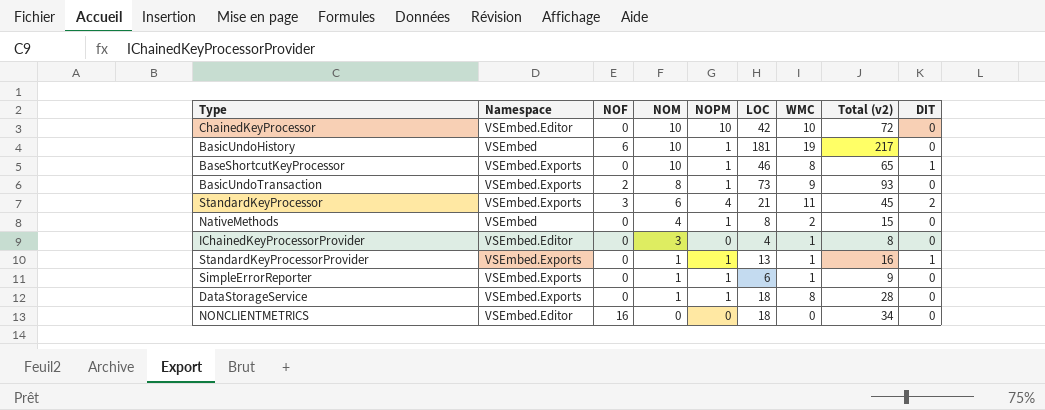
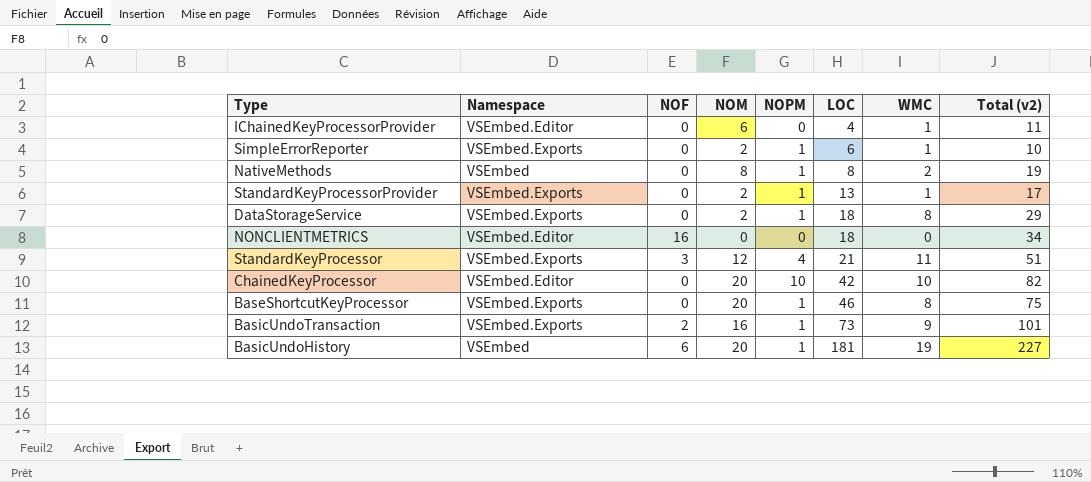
row order: NOM descending -> LOC ascending
column DIT | position: 9 -> none
IChainedKeyProcessorProvider | NOM: 3 -> 6
IChainedKeyProcessorProvider | Total (v2): 8 -> 11
SimpleErrorReporter | NOM: 1 -> 2
SimpleErrorReporter | Total (v2): 9 -> 10
NativeMethods | NOM: 4 -> 8
NativeMethods | Total (v2): 15 -> 19
StandardKeyProcessorProvider | NOM: 1 -> 2
StandardKeyProcessorProvider | Total (v2): 16 -> 17
DataStorageService | NOM: 1 -> 2
DataStorageService | Total (v2): 28 -> 29
StandardKeyProcessor | NOM: 6 -> 12
StandardKeyProcessor | Total (v2): 45 -> 51
ChainedKeyProcessor | NOM: 10 -> 20
ChainedKeyProcessor | Total (v2): 72 -> 82
BaseShortcutKeyProcessor | NOM: 10 -> 20
BaseShortcutKeyProcessor | Total (v2): 65 -> 75
BasicUndoTransaction | NOM: 8 -> 16
BasicUndoTransaction | Total (v2): 93 -> 101
BasicUndoHistory | NOM: 10 -> 20
BasicUndoHistory | Total (v2): 217 -> 227

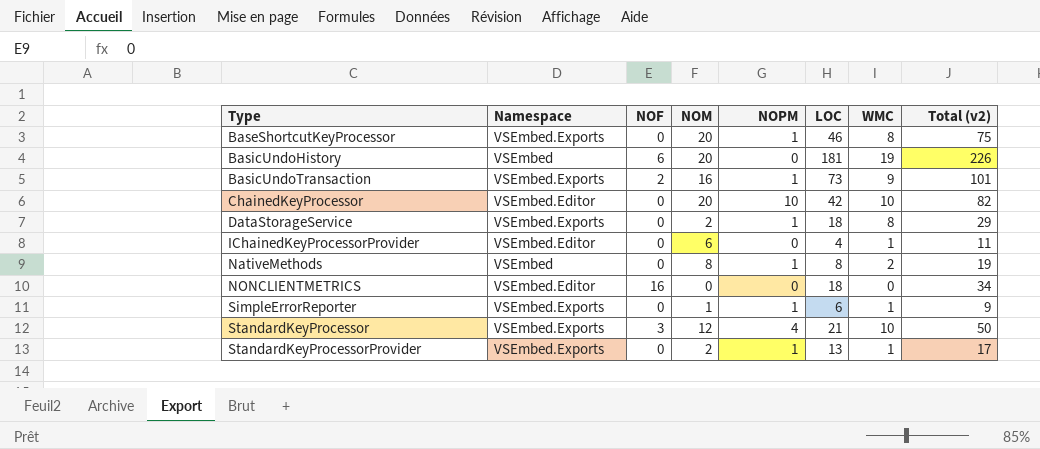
row order: LOC ascending -> Type ascending
BasicUndoHistory | NOPM: 1 -> 0
BasicUndoHistory | Total (v2): 227 -> 226
SimpleErrorReporter | NOM: 2 -> 1
SimpleErrorReporter | Total (v2): 10 -> 9
StandardKeyProcessor | WMC: 11 -> 10
StandardKeyProcessor | Total (v2): 51 -> 50

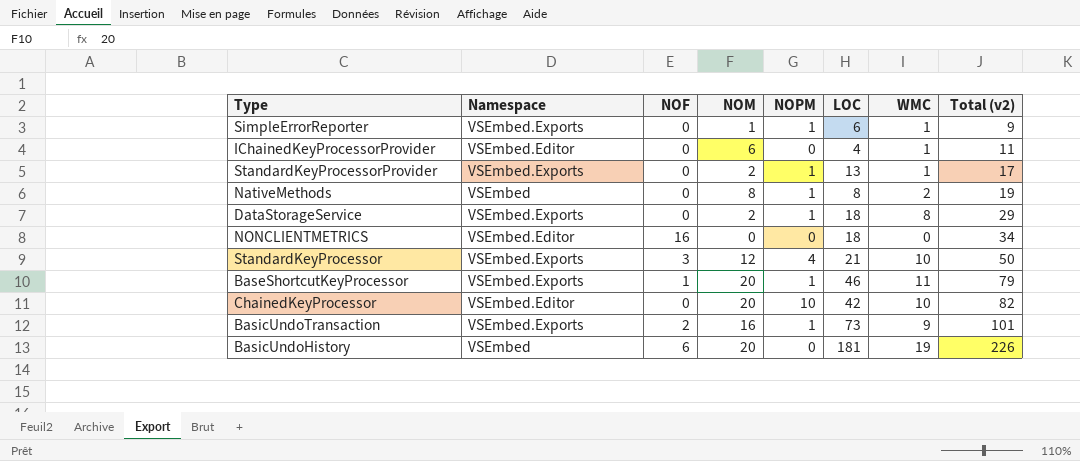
row order: Type ascending -> Total (v2) ascending
BaseShortcutKeyProcessor | NOF: 0 -> 1
BaseShortcutKeyProcessor | WMC: 8 -> 11
BaseShortcutKeyProcessor | Total (v2): 75 -> 79

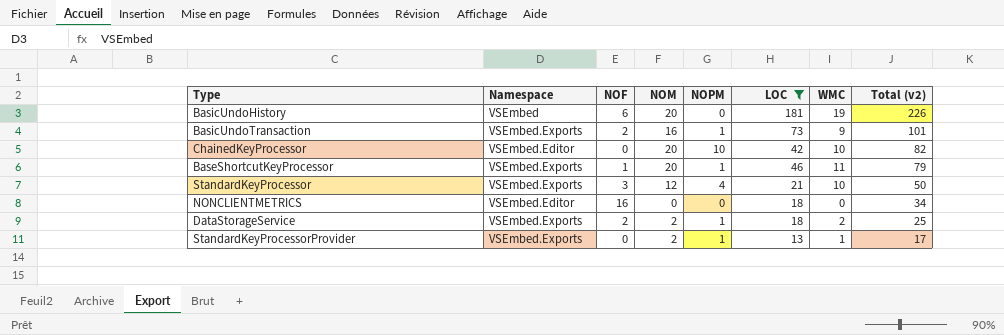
filter: none -> LOC >= 13
row order: Total (v2) ascending -> Total (v2) descending
DataStorageService | NOF: 0 -> 2
DataStorageService | WMC: 8 -> 2
DataStorageService | Total (v2): 29 -> 25

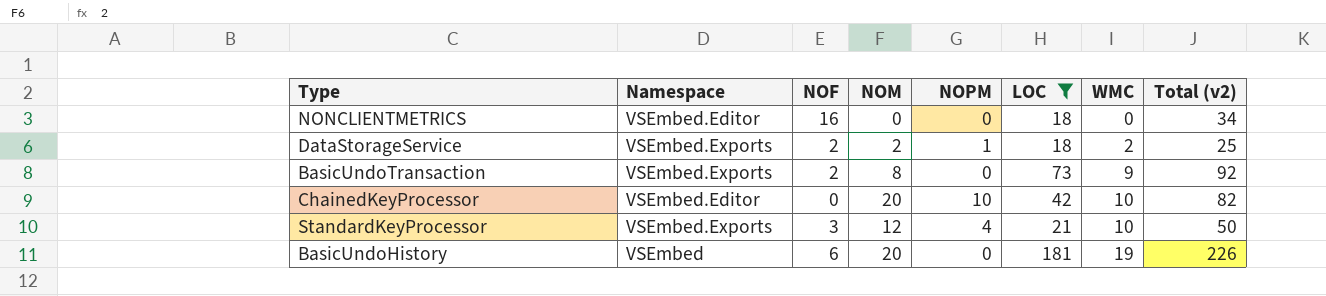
row order: Total (v2) descending -> WMC ascending
row BaseShortcutKeyProcessor: VSEmbed.Exports | 1 | 20 | 1 | 46 | 11 | 79 -> none
row StandardKeyProcessorProvider: VSEmbed.Exports | 0 | 2 | 1 | 13 | 1 | 17 -> none
BasicUndoTransaction | NOM: 16 -> 8
BasicUndoTransaction | NOPM: 1 -> 0
BasicUndoTransaction | Total (v2): 101 -> 92

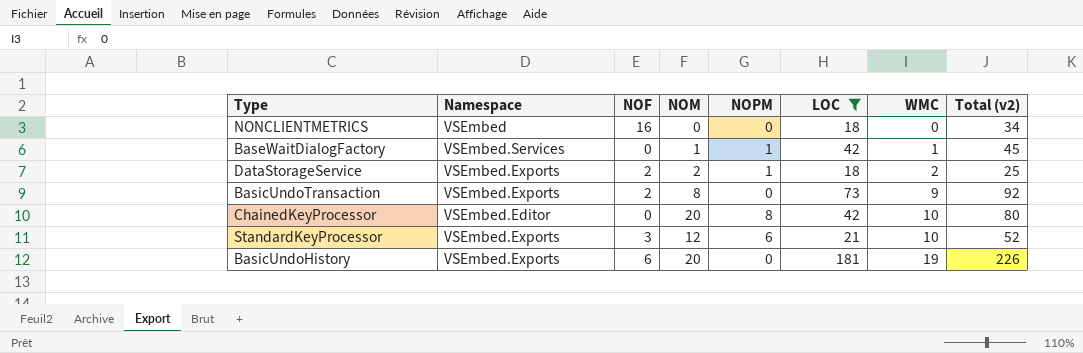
NONCLIENTMETRICS | Namespace: VSEmbed.Editor -> VSEmbed
row BaseWaitDialogFactory: none -> VSEmbed.Services | 0 | 1 | 1 | 42 | 1 | 45
ChainedKeyProcessor | NOPM: 10 -> 8
ChainedKeyProcessor | Total (v2): 82 -> 80
StandardKeyProcessor | NOPM: 4 -> 6
StandardKeyProcessor | Total (v2): 50 -> 52
BasicUndoHistory | Namespace: VSEmbed -> VSEmbed.Exports

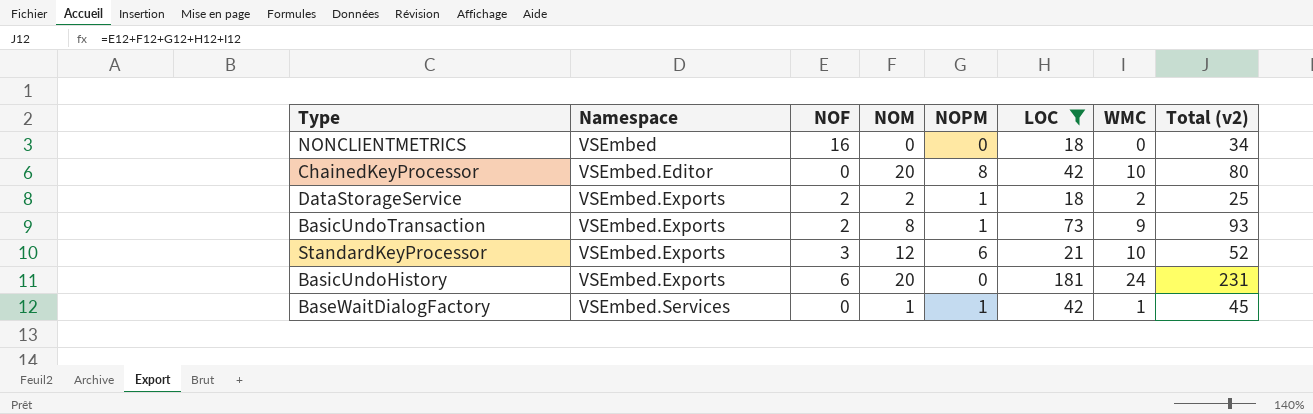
row order: WMC ascending -> Namespace ascending
BasicUndoTransaction | NOPM: 0 -> 1
BasicUndoTransaction | Total (v2): 92 -> 93
BasicUndoHistory | WMC: 19 -> 24
BasicUndoHistory | Total (v2): 226 -> 231

